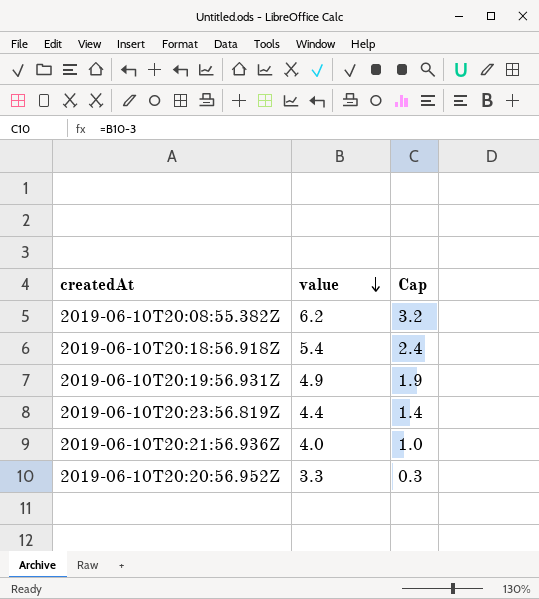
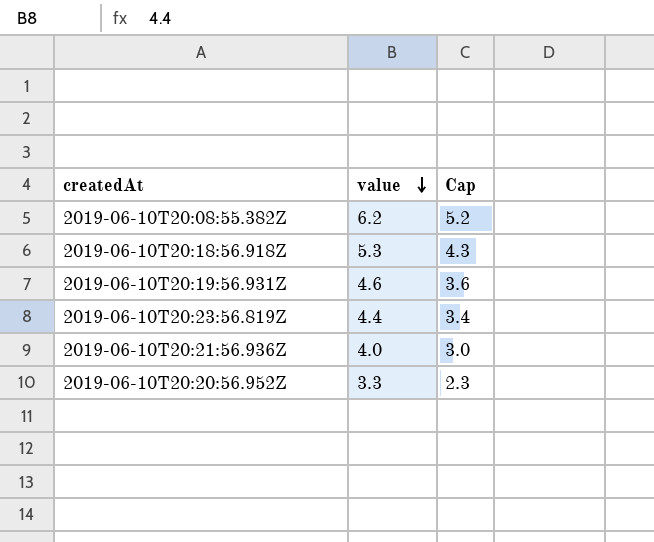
column Cap | formula: [value] - 3 -> [value] - 1
2019-06-10T20:18:56.918Z | value: 5.4 -> 5.3
2019-06-10T20:19:56.931Z | value: 4.9 -> 4.6

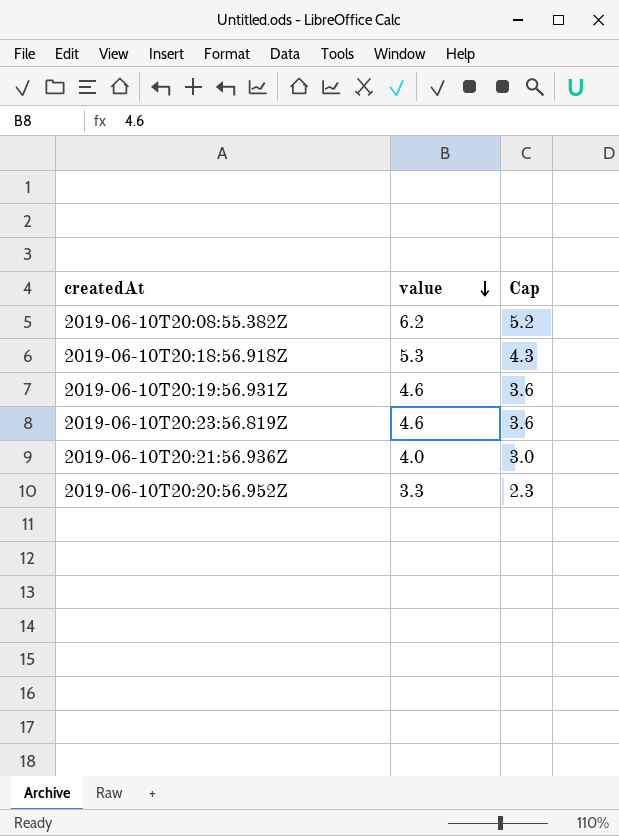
2019-06-10T20:23:56.819Z | value: 4.4 -> 4.6
2019-06-10T20:23:56.819Z | Cap: 3.4 -> 3.6

